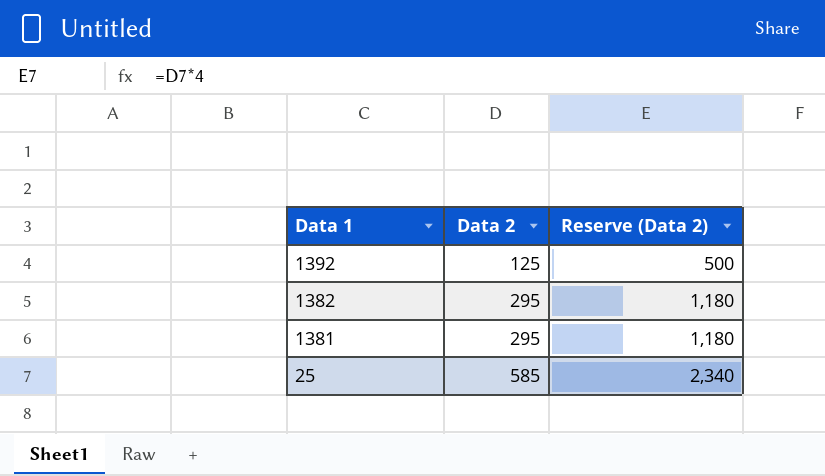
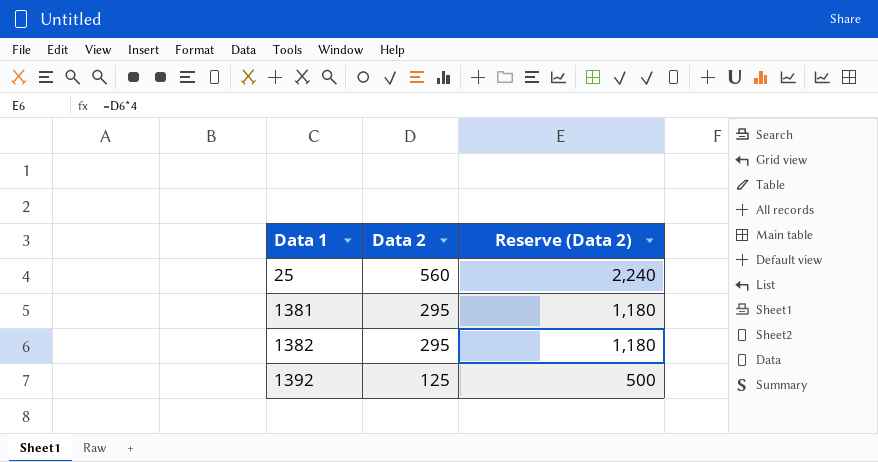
row order: Data 1 descending -> Data 1 ascending
25 | Data 2: 585 -> 560
25 | Reserve (Data 2): 2,340 -> 2,240

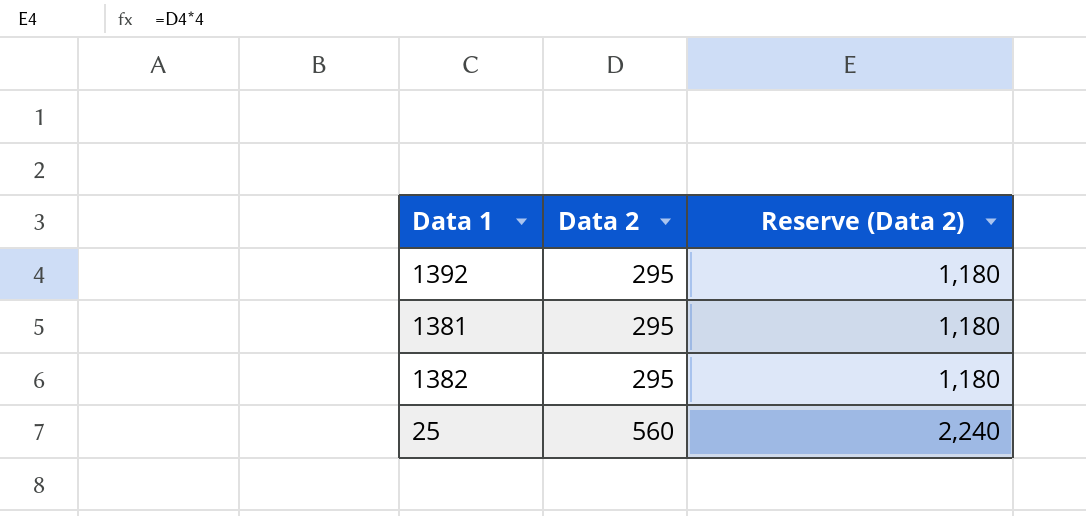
row order: Data 1 ascending -> Data 2 ascending
1392 | Data 2: 125 -> 295
1392 | Reserve (Data 2): 500 -> 1,180

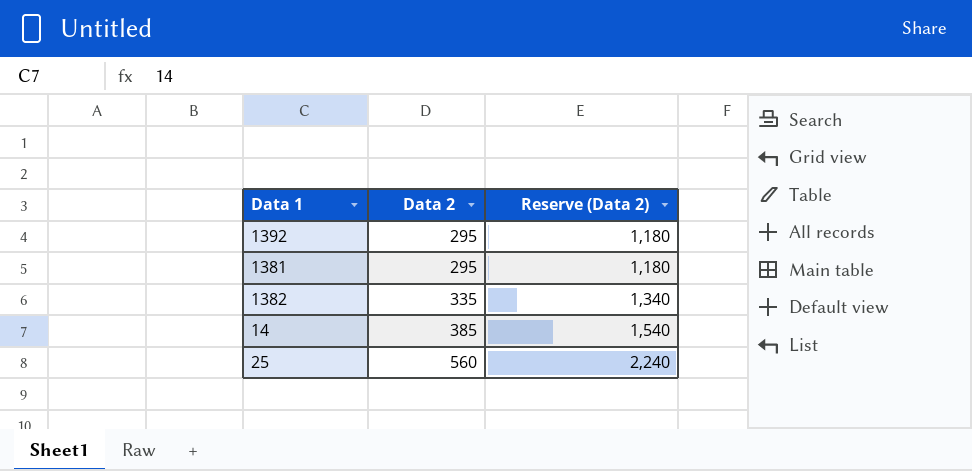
1382 | Data 2: 295 -> 335
1382 | Reserve (Data 2): 1,180 -> 1,340
row 14: none -> 385 | 1,540

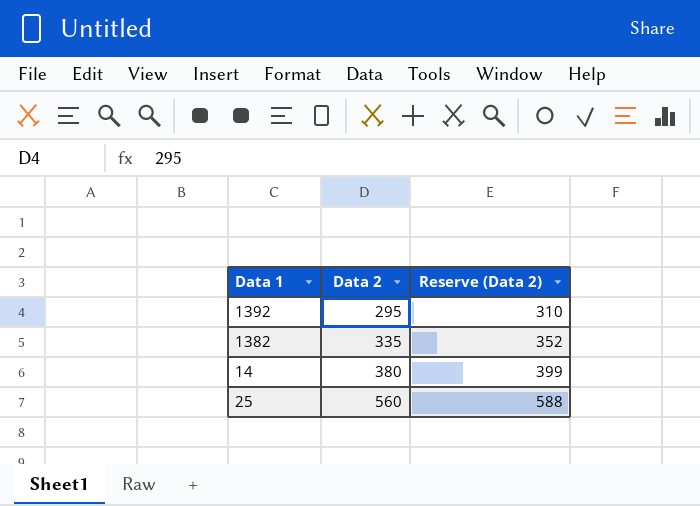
column Reserve (Data 2) | formula: [Data 2] * 4 -> [Data 2] * 1.05
row 1381: 295 | 1,180 -> none
14 | Data 2: 385 -> 380

